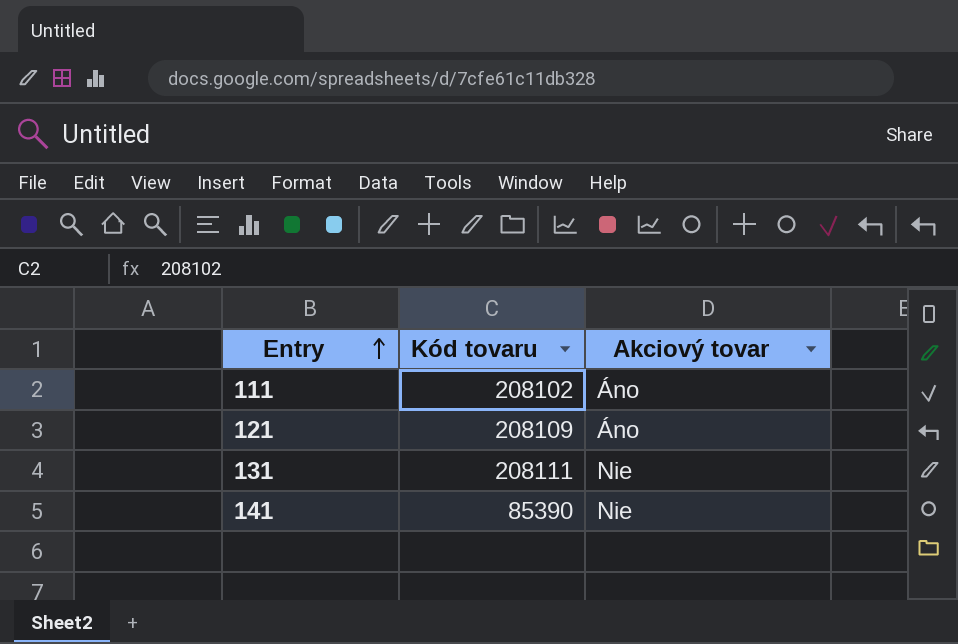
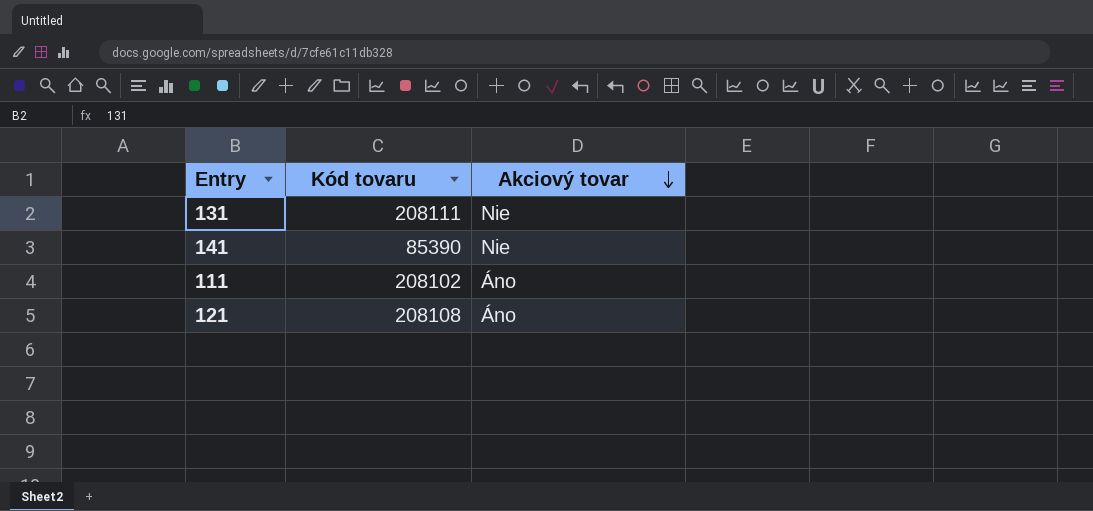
row order: Entry ascending -> Akciový tovar descending
121 | Kód tovaru: 208109 -> 208108

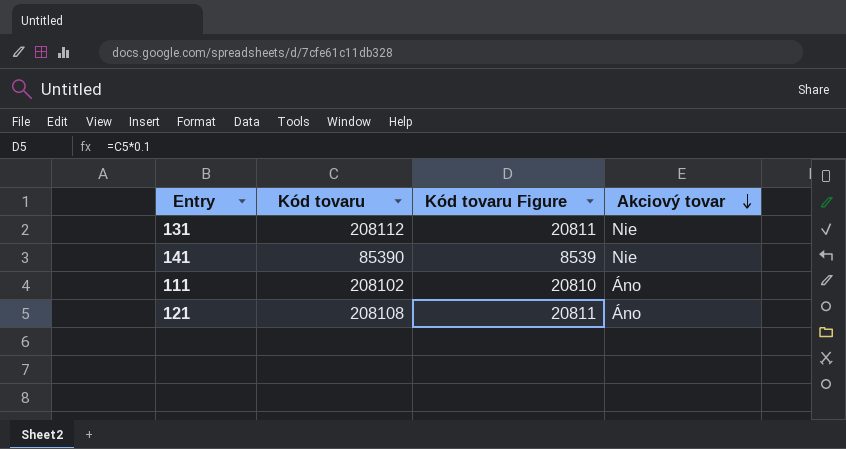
column Kód tovaru Figure | formula: none -> [Kód tovaru] * 0.1
131 | Kód tovaru: 208111 -> 208112

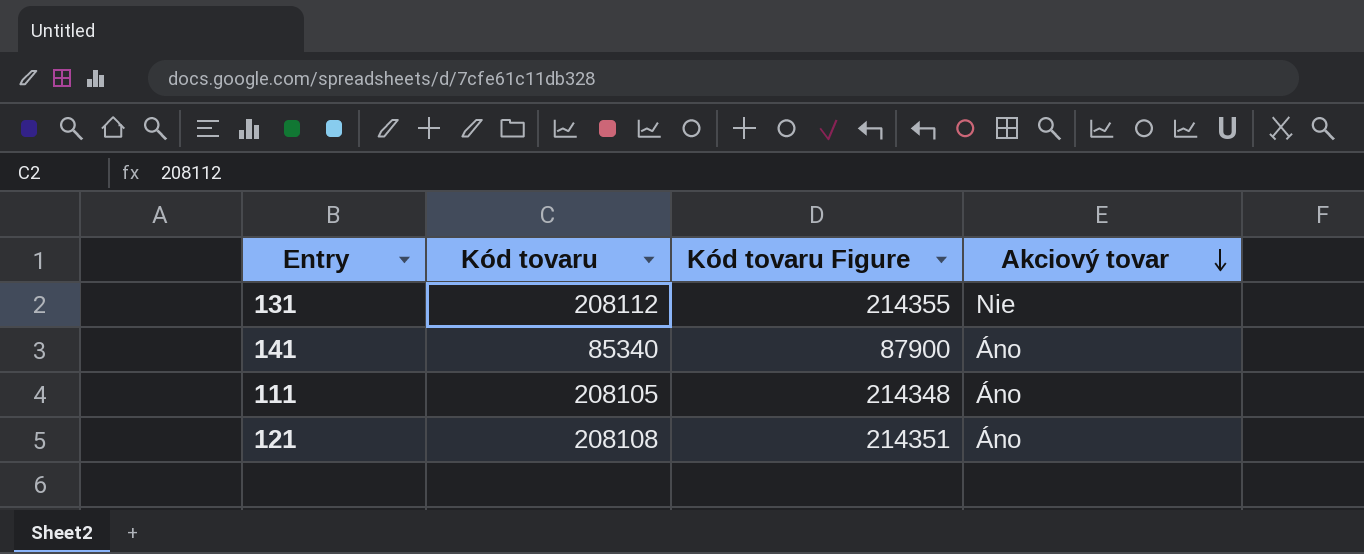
column Kód tovaru Figure | formula: [Kód tovaru] * 0.1 -> [Kód tovaru] * 1.03
141 | Kód tovaru: 85390 -> 85340
141 | Akciový tovar: Nie -> Áno
111 | Kód tovaru: 208102 -> 208105

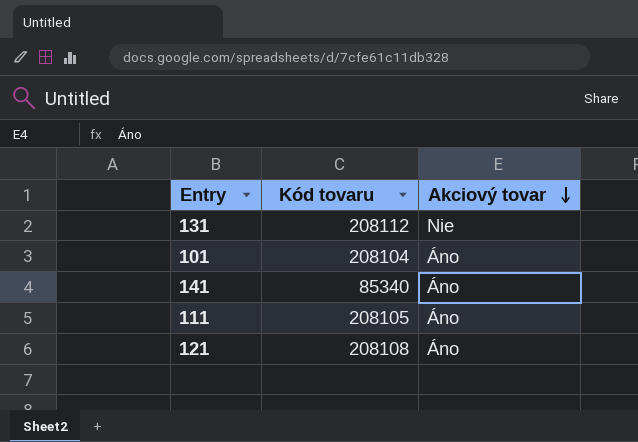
column Kód tovaru Figure | formula: [Kód tovaru] * 1.03 -> none
row 101: none -> 208104 | Áno

